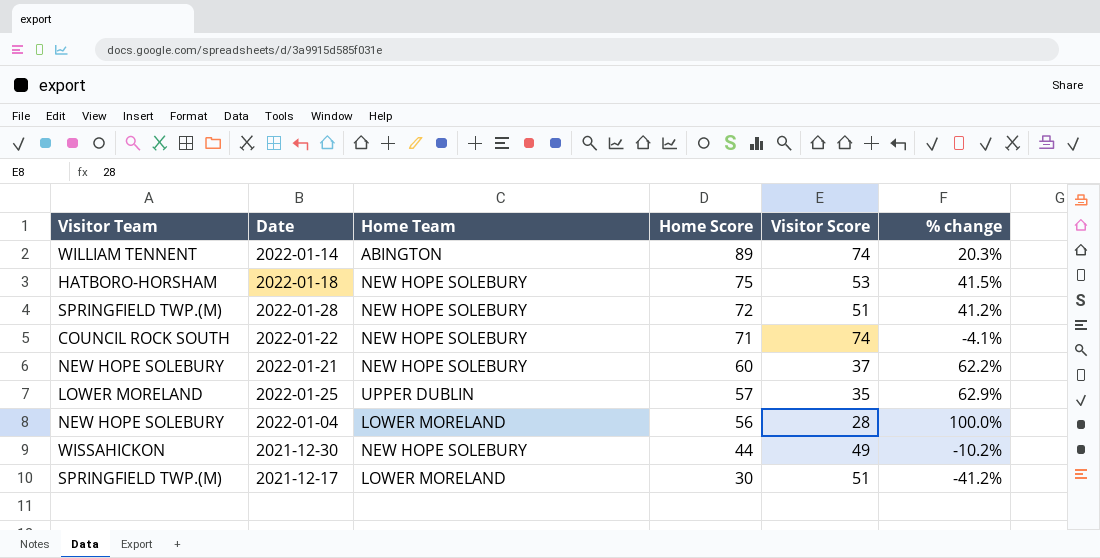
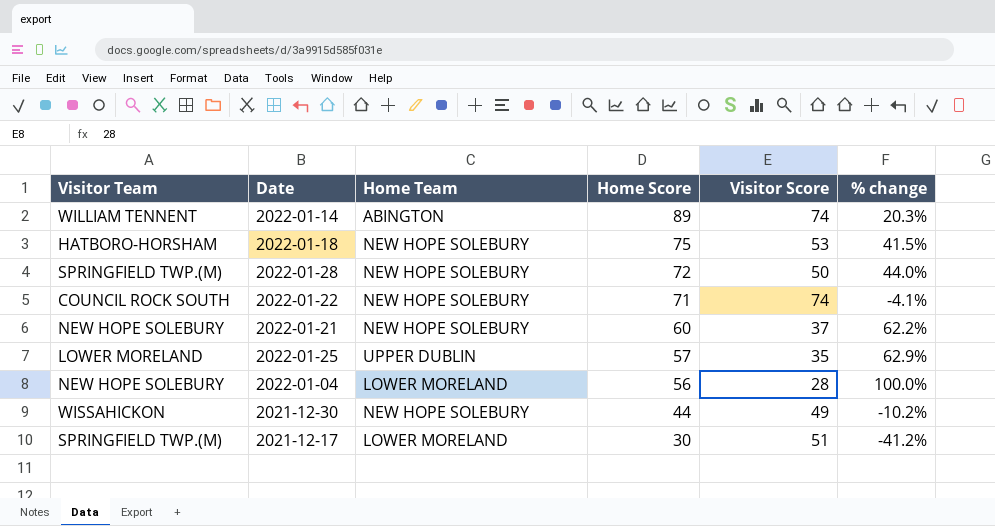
2022-01-28 | Visitor Score: 51 -> 50
2022-01-28 | % change: 41.2% -> 44.0%

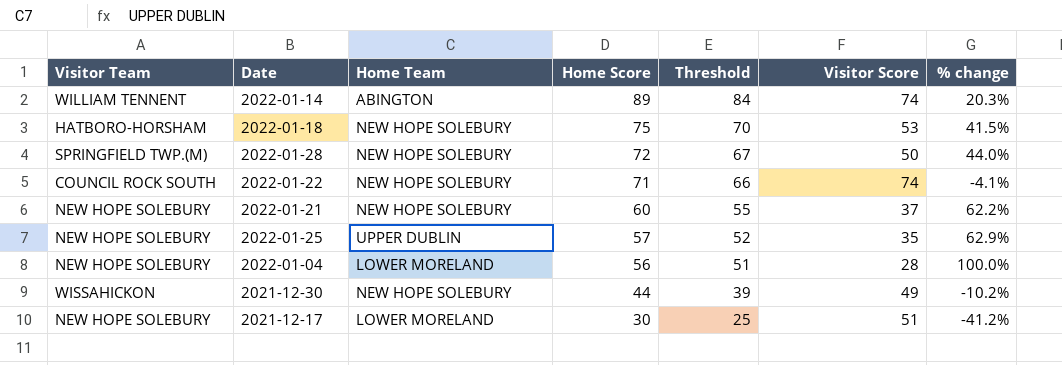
column Threshold | formula: none -> [Home Score] - 5
2022-01-25 | Visitor Team: LOWER MORELAND -> NEW HOPE SOLEBURY
2021-12-17 | Visitor Team: SPRINGFIELD TWP.(M) -> NEW HOPE SOLEBURY

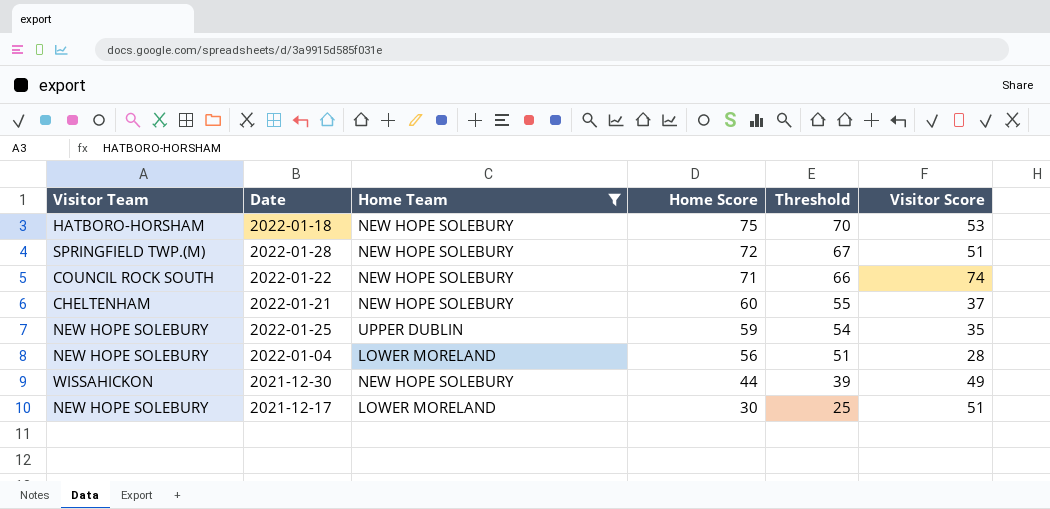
filter: none -> Home Team != ABINGTON
column % change | formula: ([Home Score] - [Visitor Score]) / [Visitor Score] -> none
2022-01-28 | Visitor Score: 50 -> 51
2022-01-21 | Visitor Team: NEW HOPE SOLEBURY -> CHELTENHAM
2022-01-25 | Home Score: 57 -> 59
2022-01-25 | Threshold: 52 -> 54

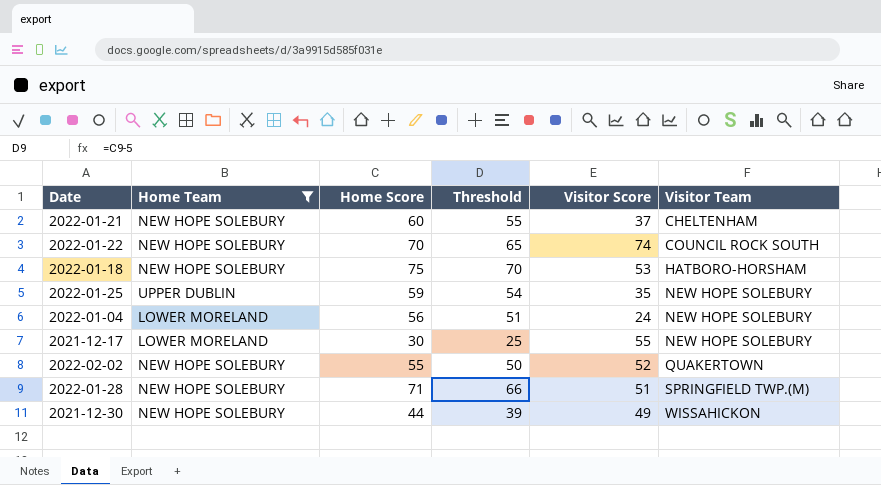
row order: Home Score descending -> Visitor Team ascending
column Visitor Team | position: 1 -> 6
2022-01-22 | Home Score: 71 -> 70
2022-01-22 | Threshold: 66 -> 65
2022-01-04 | Visitor Score: 28 -> 24
2021-12-17 | Visitor Score: 51 -> 55
row 2022-02-02: none -> NEW HOPE SOLEBURY | 55 | 50 | 52 | QUAKERTOWN
2022-01-28 | Home Score: 72 -> 71
2022-01-28 | Threshold: 67 -> 66

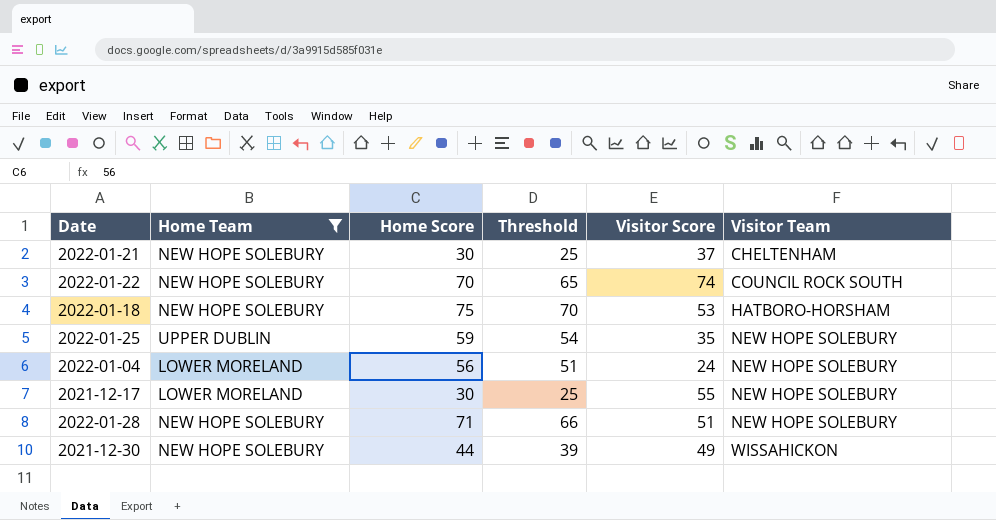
row 2022-02-02: NEW HOPE SOLEBURY | 55 | 50 | 52 | QUAKERTOWN -> none
2022-01-21 | Home Score: 60 -> 30
2022-01-21 | Threshold: 55 -> 25
2022-01-28 | Visitor Team: SPRINGFIELD TWP.(M) -> NEW HOPE SOLEBURY

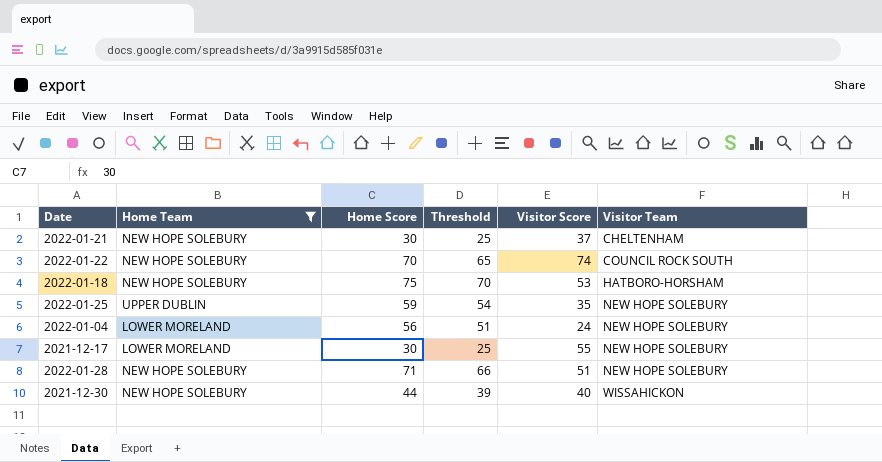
2021-12-30 | Visitor Score: 49 -> 40

